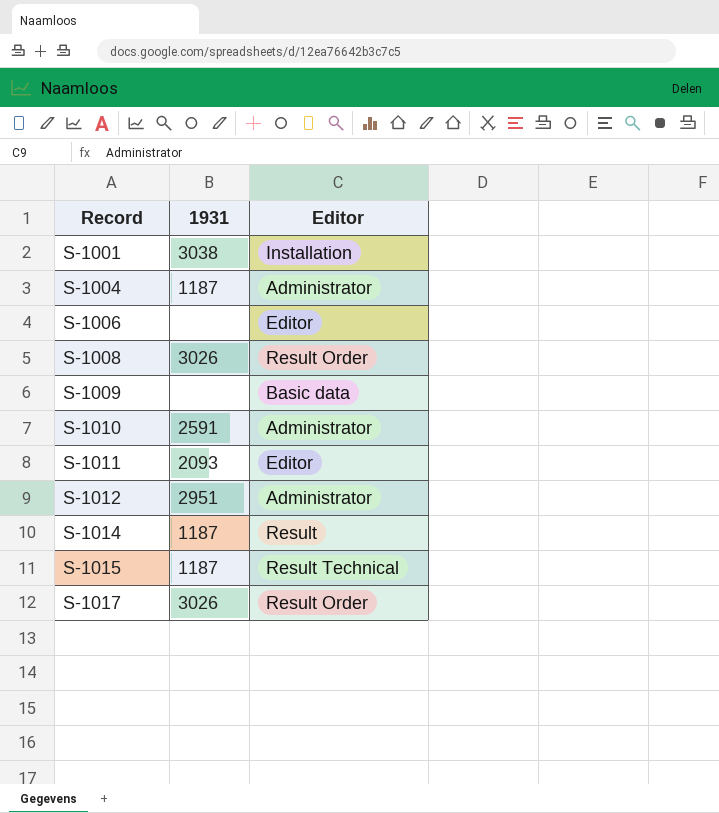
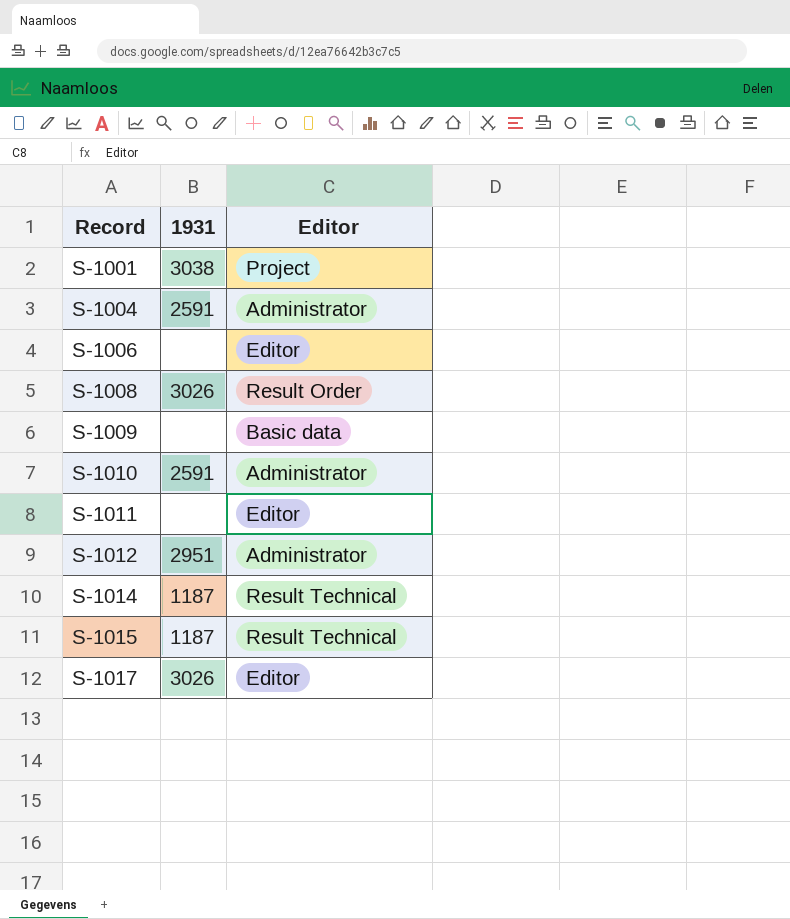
S-1001 | Editor: Installation -> Project
S-1004 | 1931: 1187 -> 2591
S-1011 | 1931: 2093 -> none
S-1014 | Editor: Result -> Result Technical
S-1017 | Editor: Result Order -> Editor

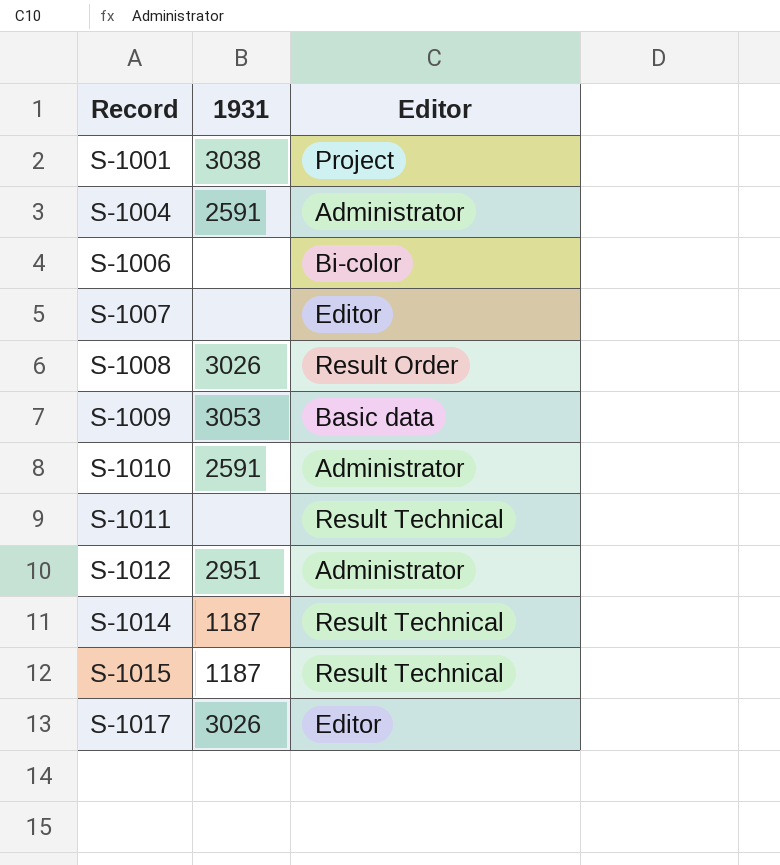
S-1006 | Editor: Editor -> Bi-color
row S-1007: none -> none | Editor
S-1009 | 1931: none -> 3053
S-1011 | Editor: Editor -> Result Technical

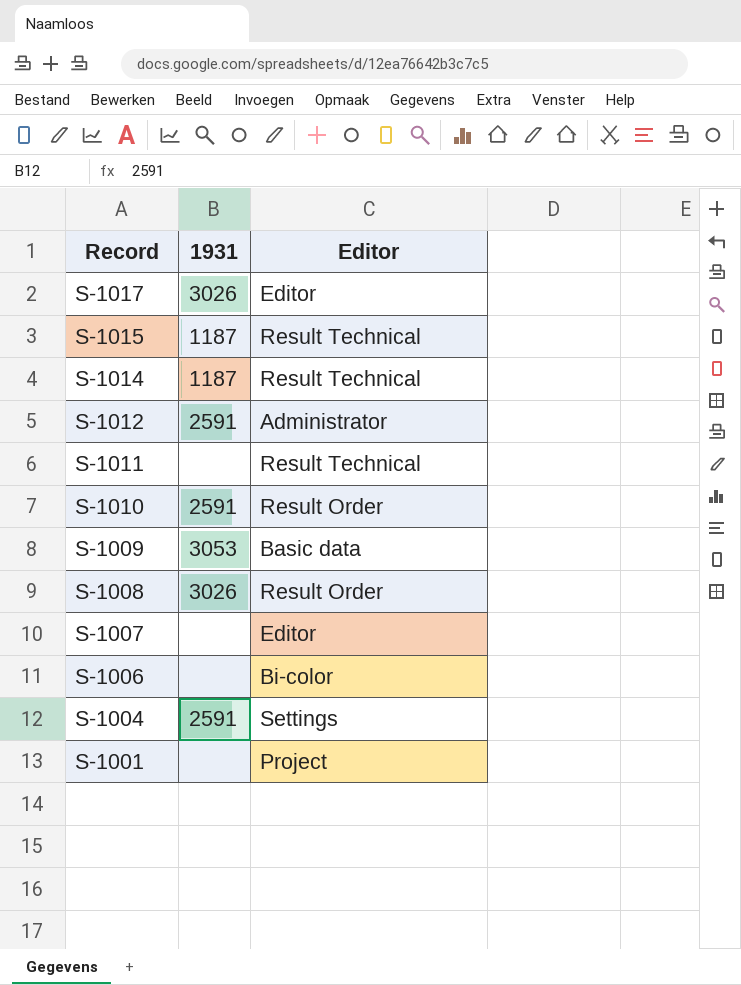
row order: Record ascending -> Record descending
S-1012 | 1931: 2951 -> 2591
S-1010 | Editor: Administrator -> Result Order
S-1004 | Editor: Administrator -> Settings
S-1001 | 1931: 3038 -> none

